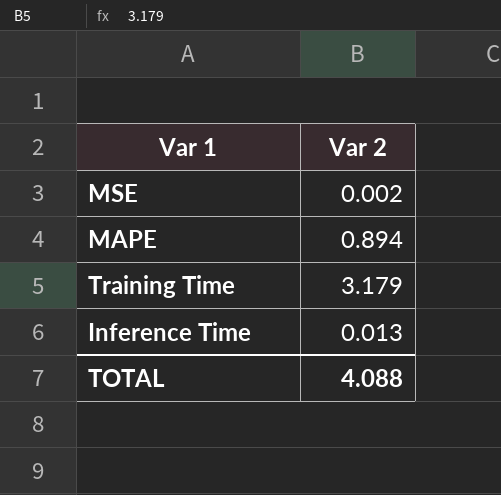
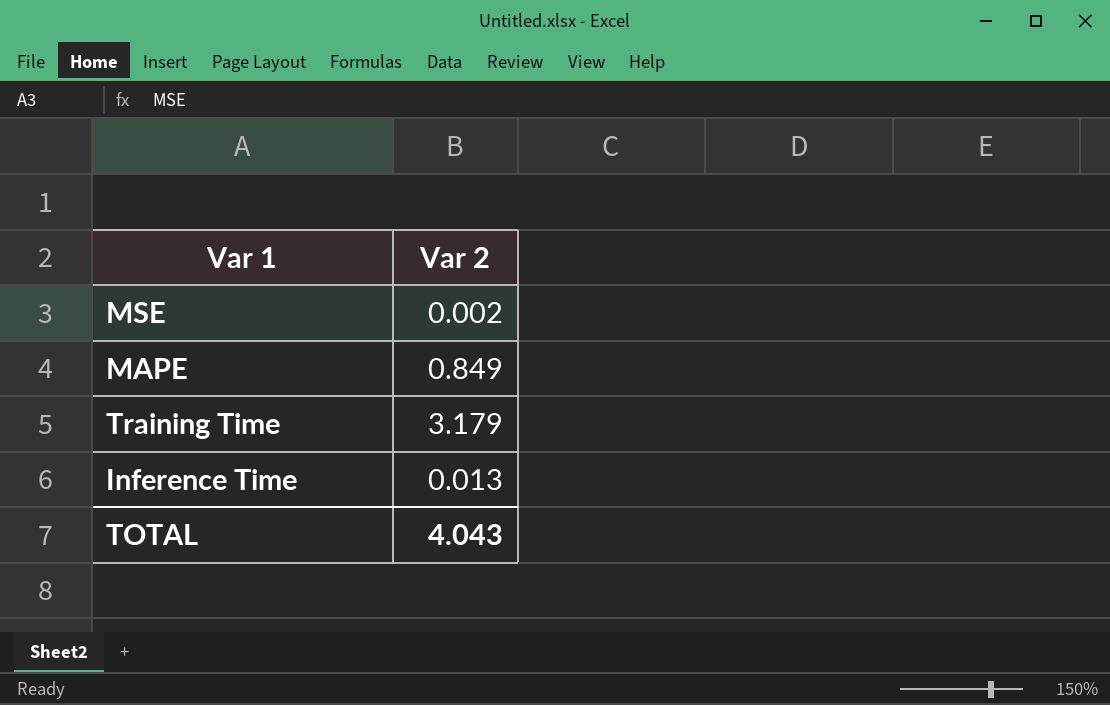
MAPE | Var 2: 0.894 -> 0.849
TOTAL | Var 2: 4.088 -> 4.043

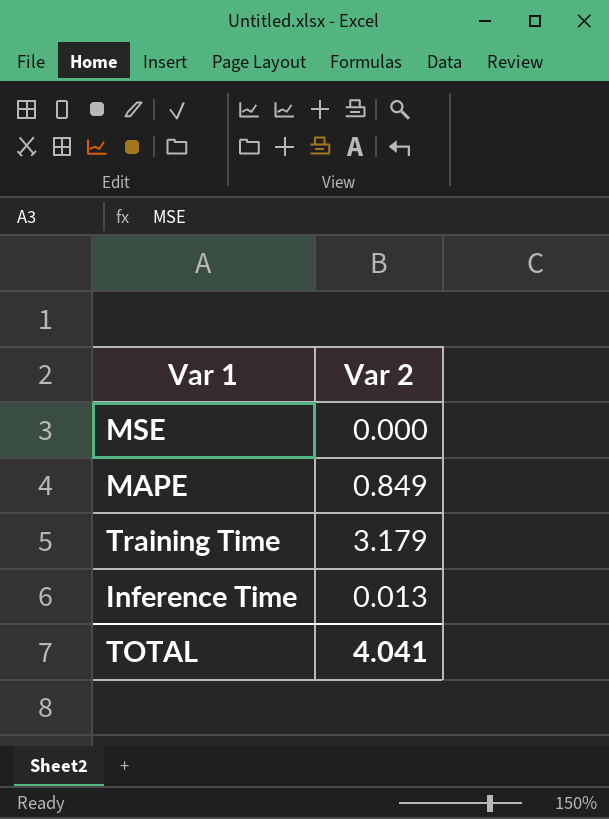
MSE | Var 2: 0.002 -> 0.000
TOTAL | Var 2: 4.043 -> 4.041

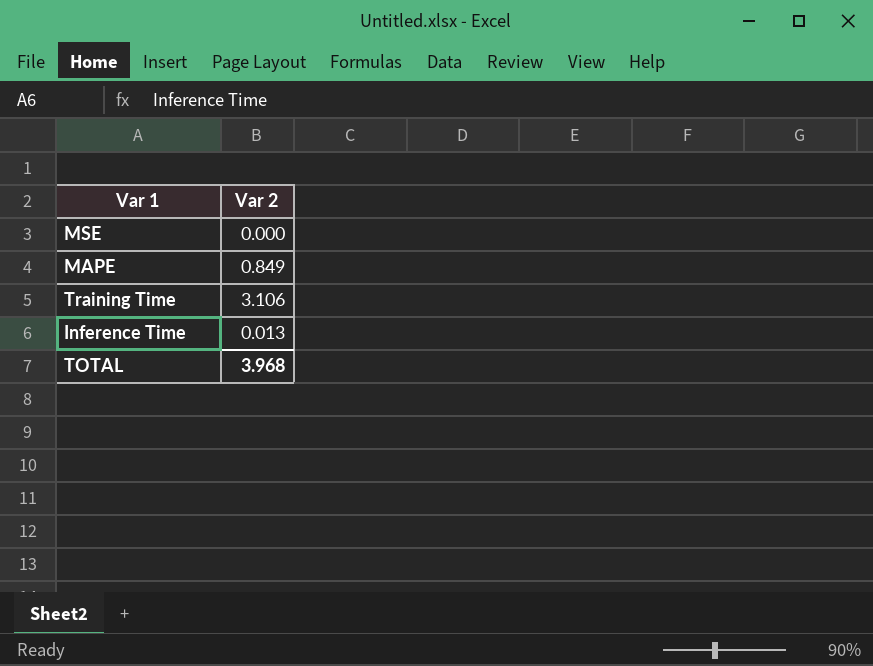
Training Time | Var 2: 3.179 -> 3.106
TOTAL | Var 2: 4.041 -> 3.968

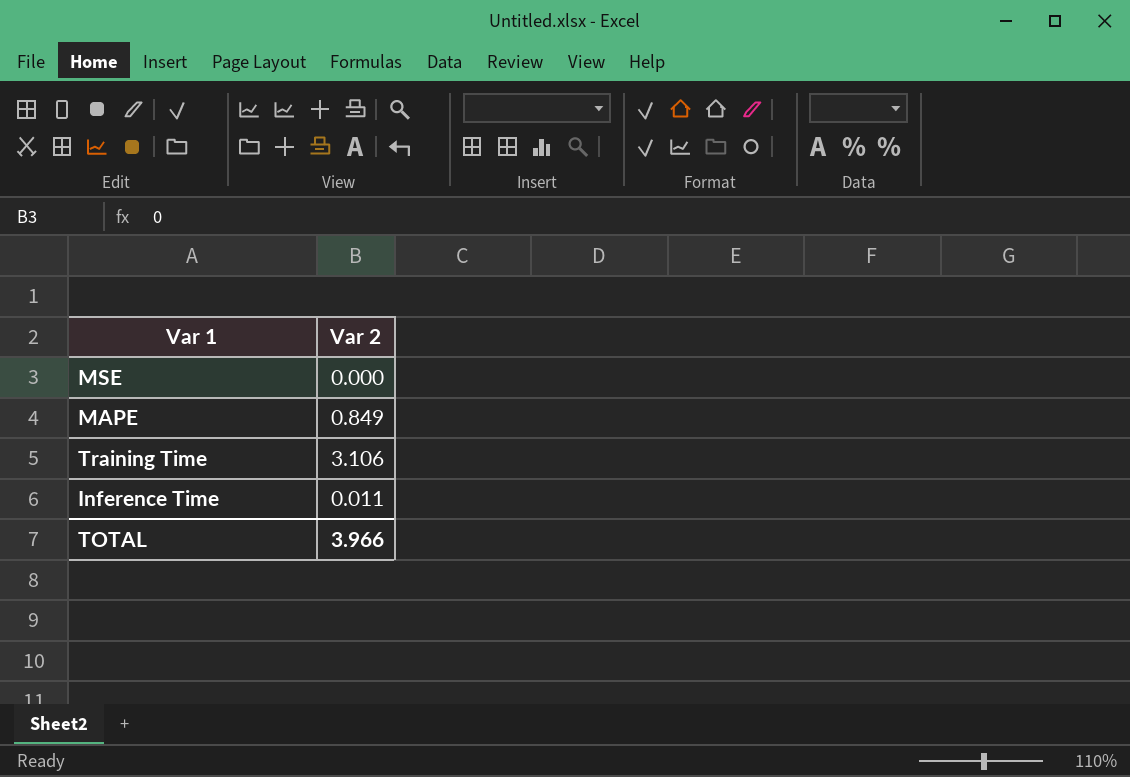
Inference Time | Var 2: 0.013 -> 0.011
TOTAL | Var 2: 3.968 -> 3.966

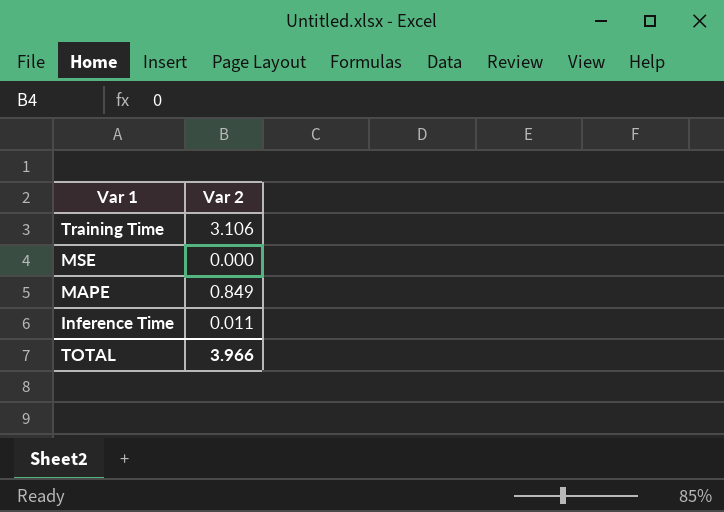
row order: none -> Var 1 descending

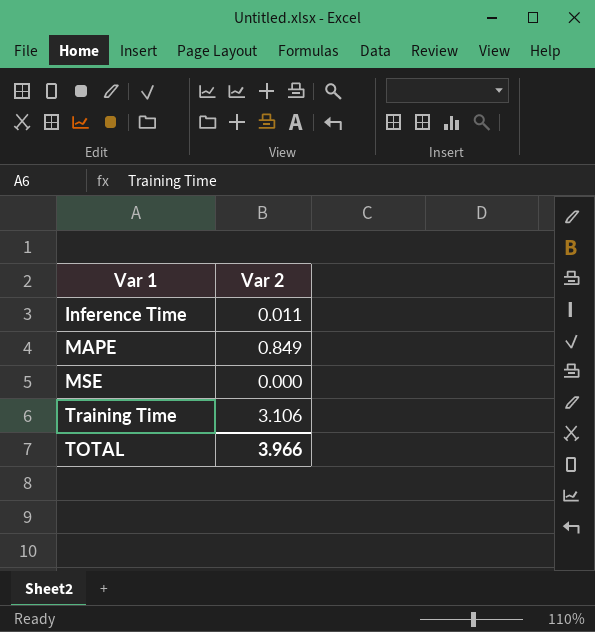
row order: Var 1 descending -> Var 1 ascending

